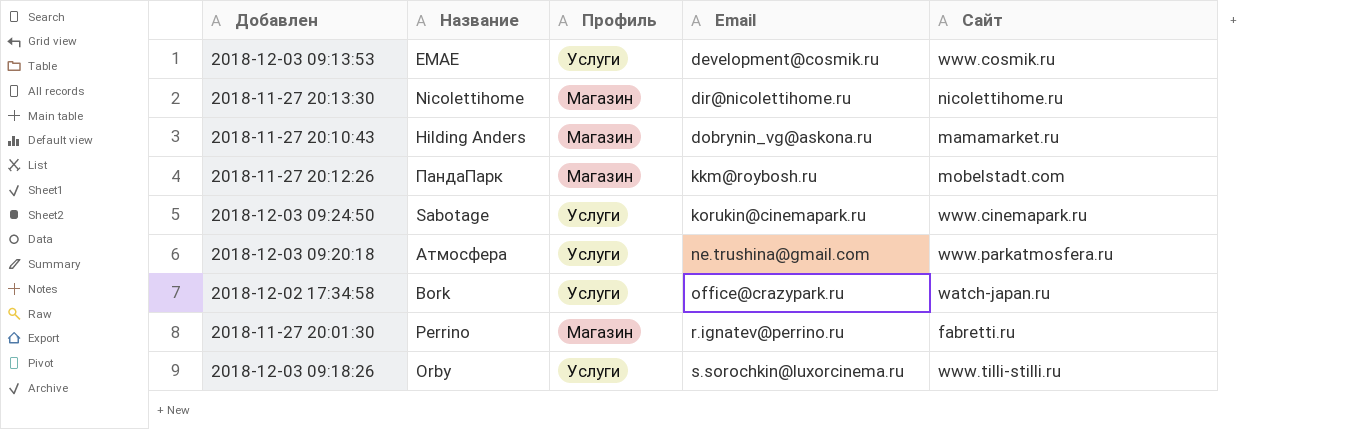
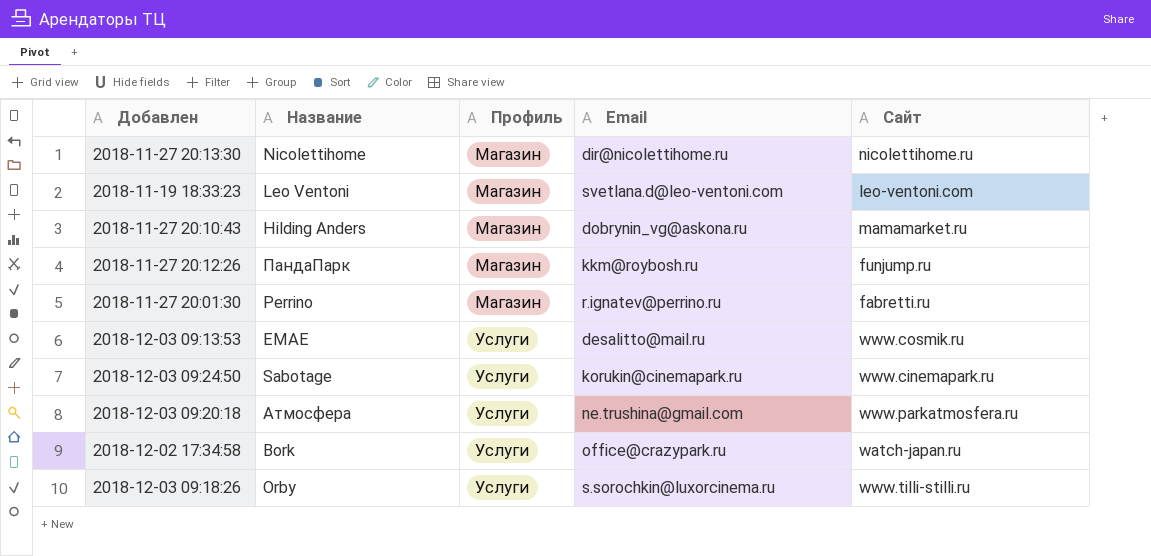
row order: Email ascending -> Профиль ascending
row 2018-11-19 18:33:23: none -> Leo Ventoni | Магазин | svetlana.d@leo-ventoni.com | leo-ventoni.com
2018-11-27 20:12:26 | Сайт: mobelstadt.com -> funjump.ru
2018-12-03 09:13:53 | Email: development@cosmik.ru -> desalitto@mail.ru

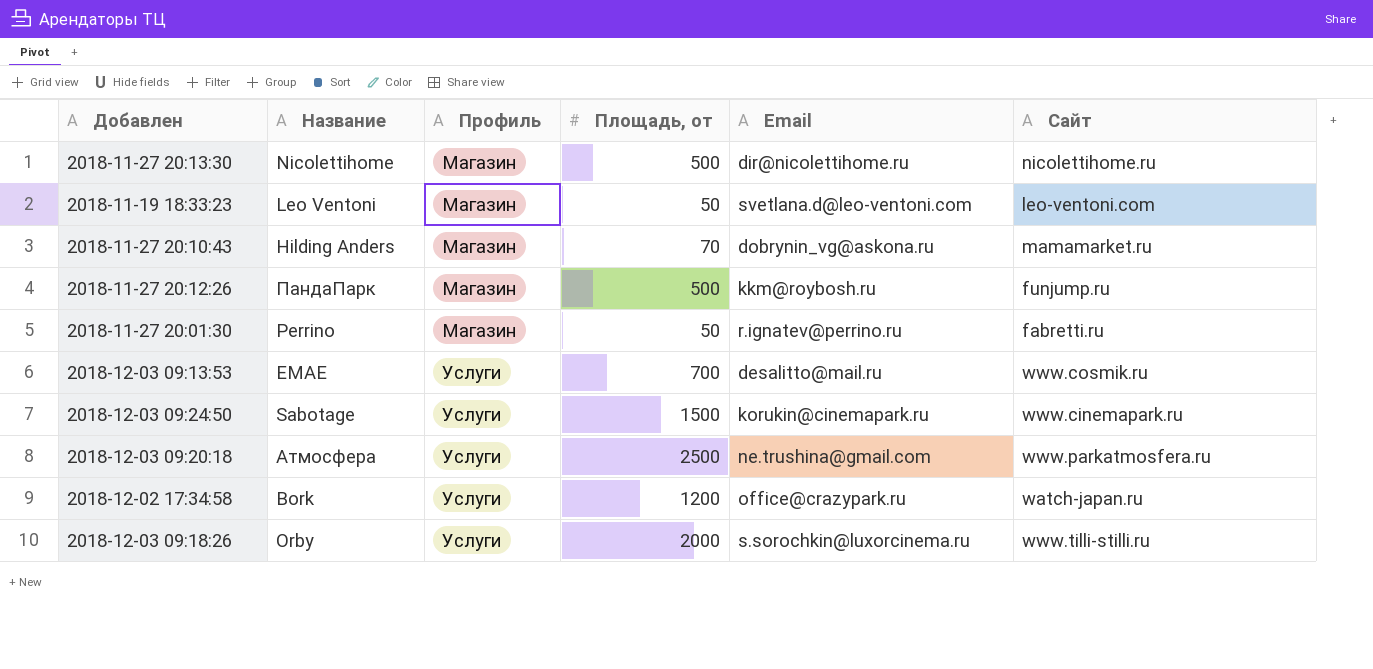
column Площадь, от | position: none -> 4

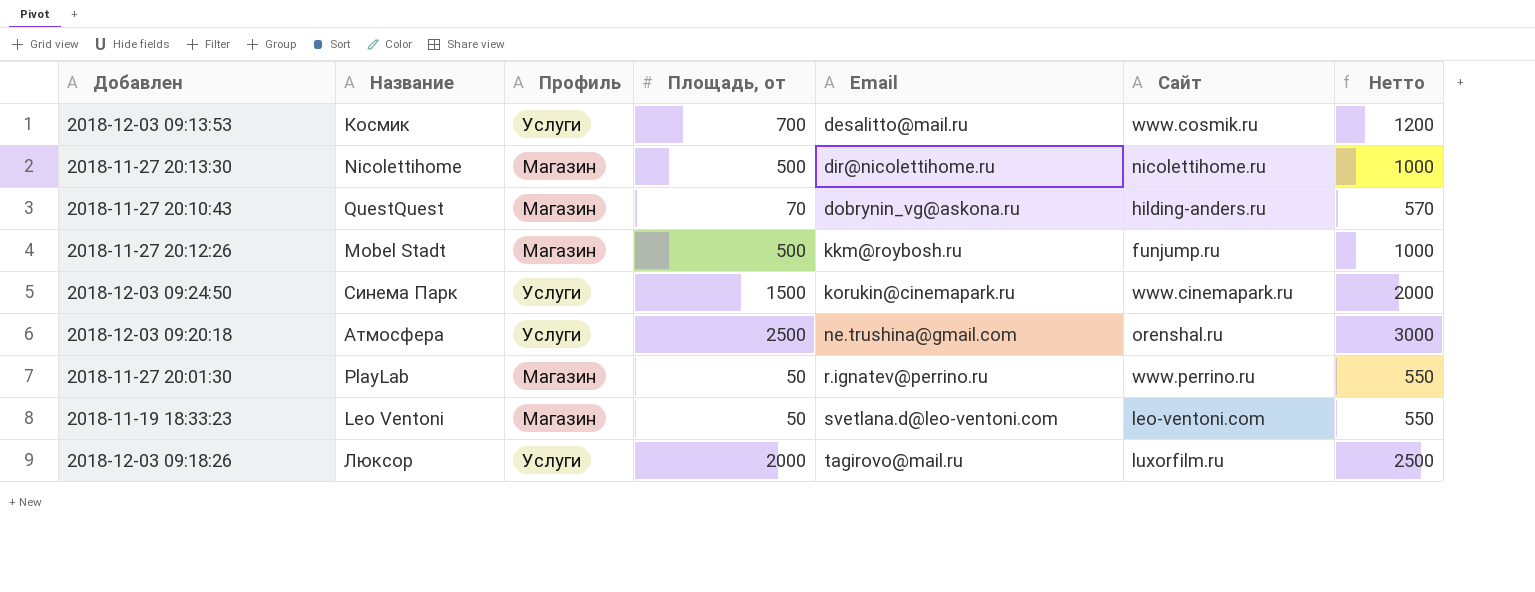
row order: Профиль ascending -> Email ascending
column Нетто | formula: none -> [Площадь, от] + 500
row 2018-12-02 17:34:58: Bork | Услуги | 1200 | office@crazypark.ru | watch-japan.ru -> none
2018-12-03 09:13:53 | Название: ЕМАЕ -> Космик
2018-11-27 20:10:43 | Название: Hilding Anders -> QuestQuest
2018-11-27 20:10:43 | Сайт: mamamarket.ru -> hilding-anders.ru
2018-11-27 20:12:26 | Название: ПандаПарк -> Mobel Stadt
2018-12-03 09:24:50 | Название: Sabotage -> Синема Парк
2018-12-03 09:20:18 | Сайт: www.parkatmosfera.ru -> orenshal.ru
2018-11-27 20:01:30 | Название: Perrino -> PlayLab
2018-11-27 20:01:30 | Сайт: fabretti.ru -> www.perrino.ru
2018-12-03 09:18:26 | Название: Orby -> Люксор
2018-12-03 09:18:26 | Email: s.sorochkin@luxorcinema.ru -> tagirovo@mail.ru
2018-12-03 09:18:26 | Сайт: www.tilli-stilli.ru -> luxorfilm.ru

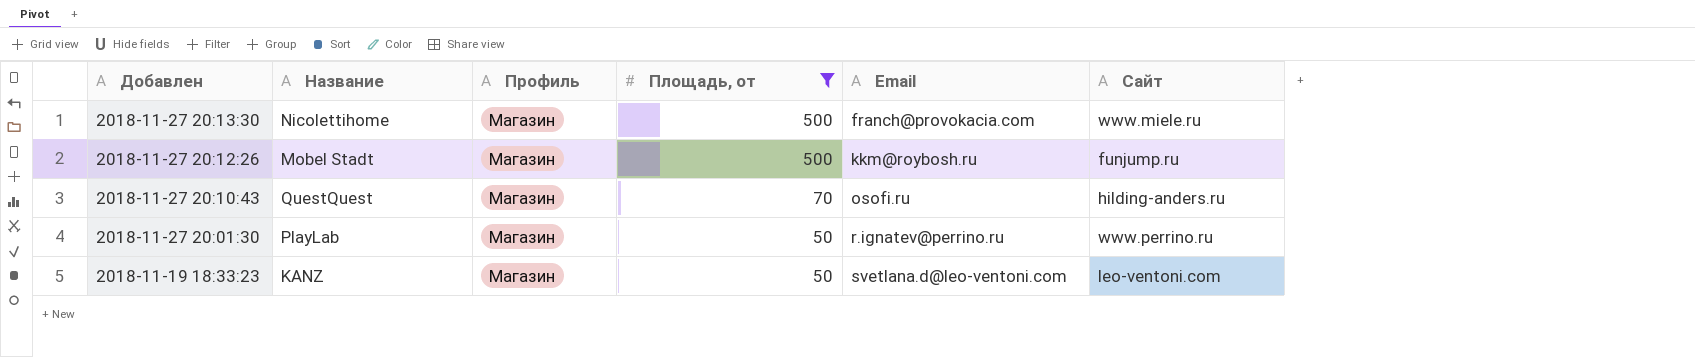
filter: none -> Площадь, от <= 500
row order: Email ascending -> Добавлен descending
column Нетто | formula: [Площадь, от] + 500 -> none
2018-11-27 20:13:30 | Email: dir@nicolettihome.ru -> franch@provokacia.com
2018-11-27 20:13:30 | Сайт: nicolettihome.ru -> www.miele.ru
2018-11-27 20:10:43 | Email: dobrynin_vg@askona.ru -> osofi.ru
2018-11-19 18:33:23 | Название: Leo Ventoni -> KANZ

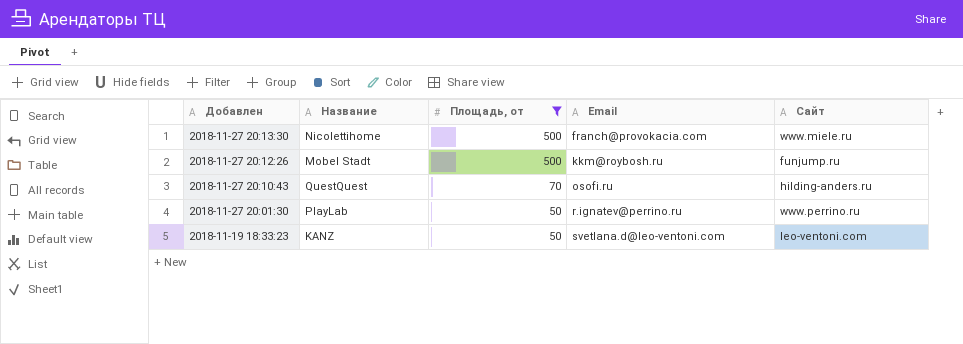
column Профиль | position: 3 -> none

